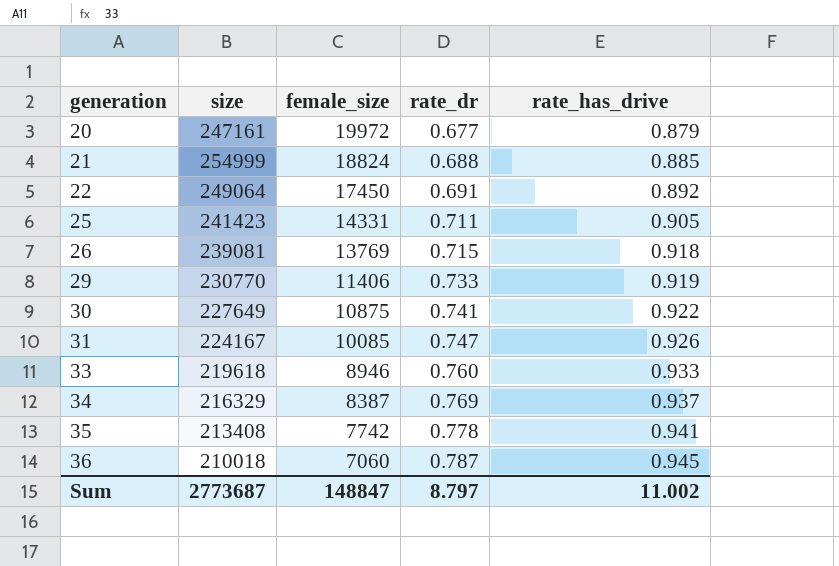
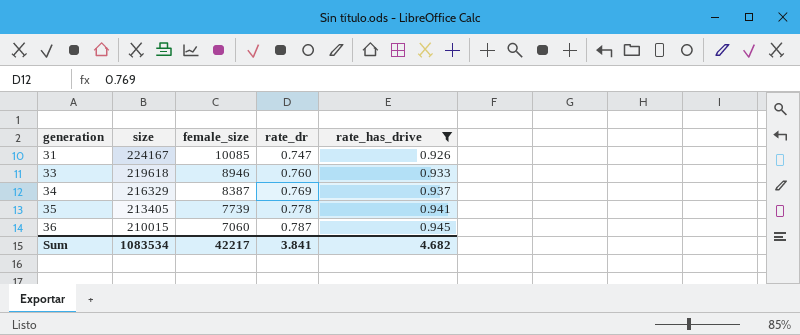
filter: none -> rate_has_drive >= 0.926
35 | size: 213408 -> 213405
35 | female_size: 7742 -> 7739
36 | size: 210018 -> 210015
Sum | size: 2773687 -> 1083534
Sum | female_size: 148847 -> 42217
Sum | rate_dr: 8.797 -> 3.841
Sum | rate_has_drive: 11.002 -> 4.682

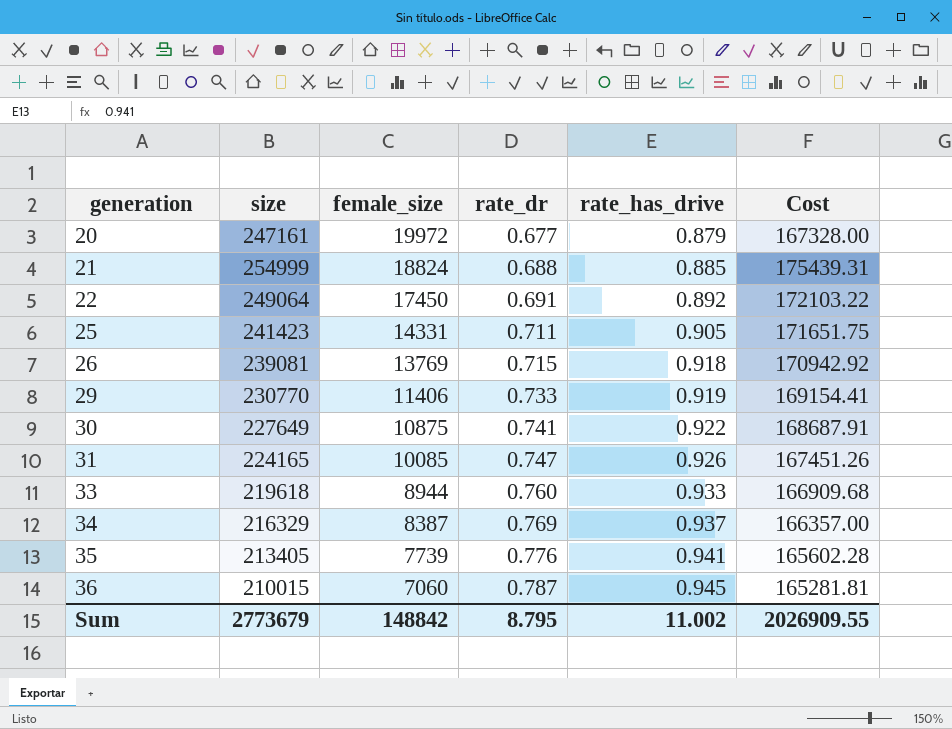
filter: rate_has_drive >= 0.926 -> none
column Cost | formula: none -> [size] * [rate_dr]
31 | size: 224167 -> 224165
33 | female_size: 8946 -> 8944
35 | rate_dr: 0.778 -> 0.776
Sum | size: 1083534 -> 2773679
Sum | female_size: 42217 -> 148842
Sum | rate_dr: 3.841 -> 8.795
Sum | rate_has_drive: 4.682 -> 11.002

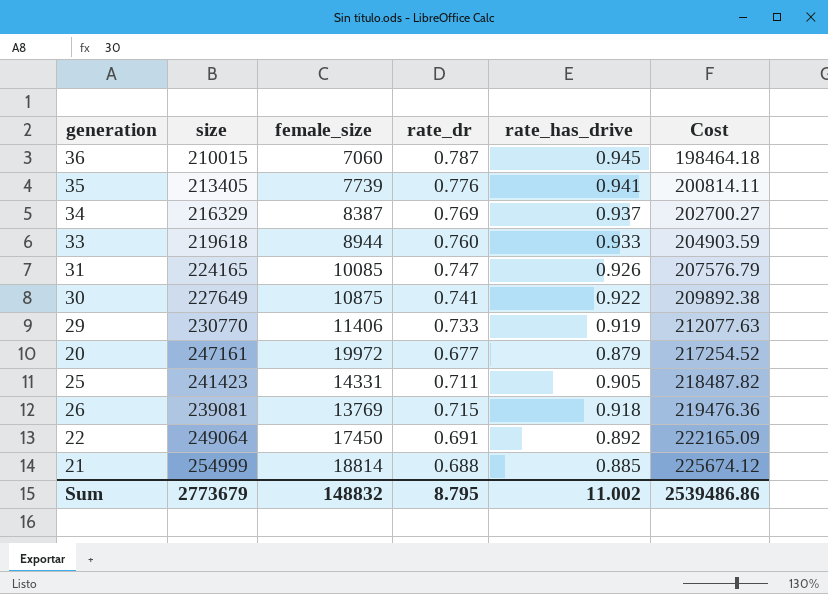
row order: generation ascending -> Cost ascending
column Cost | formula: [size] * [rate_dr] -> [size] * [rate_has_drive]
21 | female_size: 18824 -> 18814
Sum | female_size: 148842 -> 148832
Sum | Cost: 2026909.55 -> 2539486.86

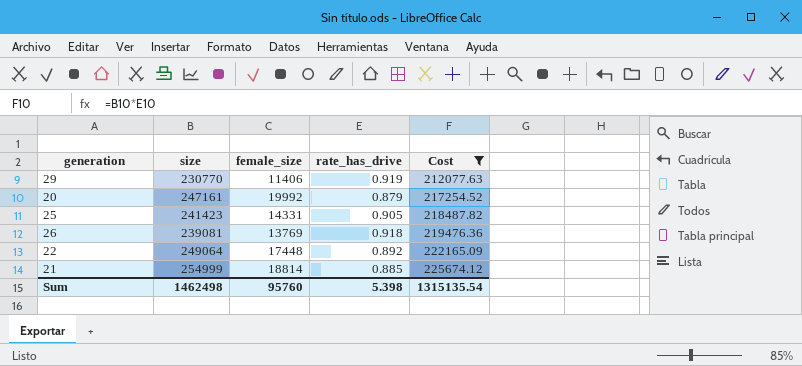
filter: none -> Cost >= 212077.63
column rate_dr | position: 4 -> none
20 | female_size: 19972 -> 19992
22 | female_size: 17450 -> 17448
Sum | size: 2773679 -> 1462498
Sum | female_size: 148832 -> 95760
Sum | rate_has_drive: 11.002 -> 5.398
Sum | Cost: 2539486.86 -> 1315135.54

